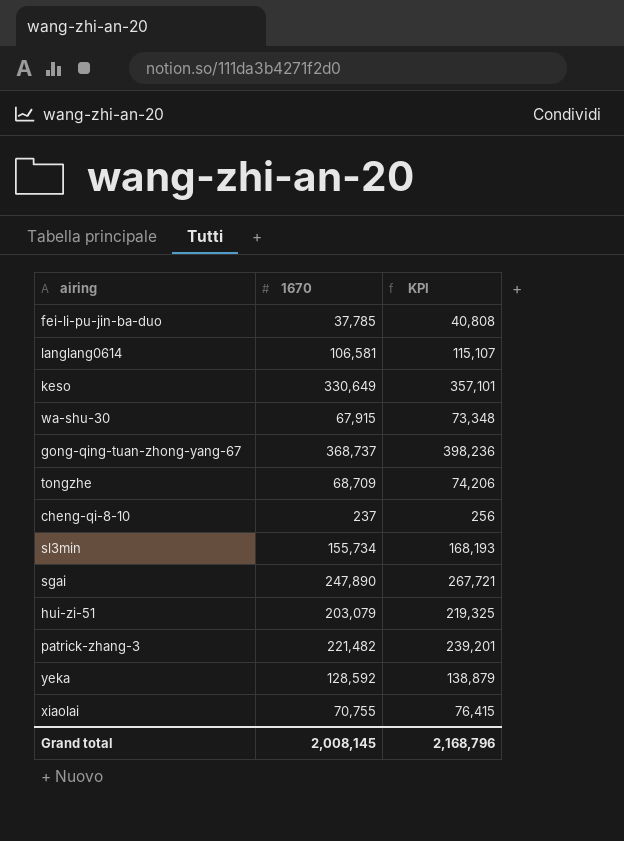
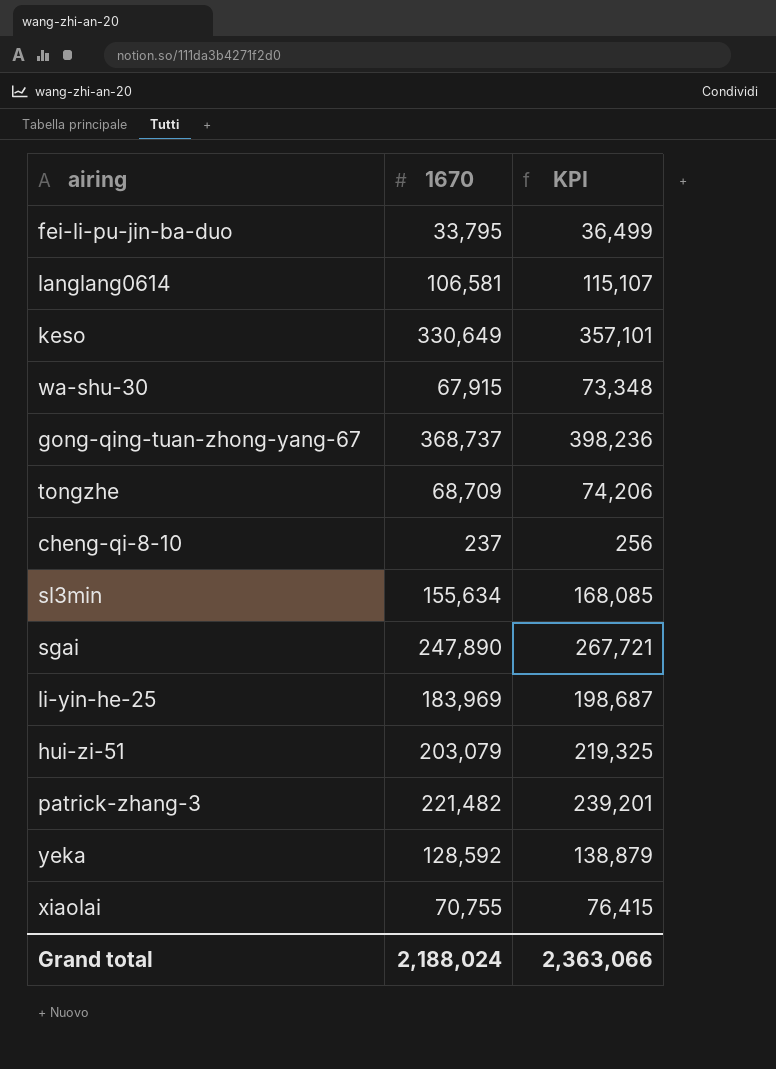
fei-li-pu-jin-ba-duo | 1670: 37,785 -> 33,795
fei-li-pu-jin-ba-duo | KPI: 40,808 -> 36,499
sl3min | 1670: 155,734 -> 155,634
sl3min | KPI: 168,193 -> 168,085
row li-yin-he-25: none -> 183,969 | 198,687
Grand total | 1670: 2,008,145 -> 2,188,024
Grand total | KPI: 2,168,796 -> 2,363,066

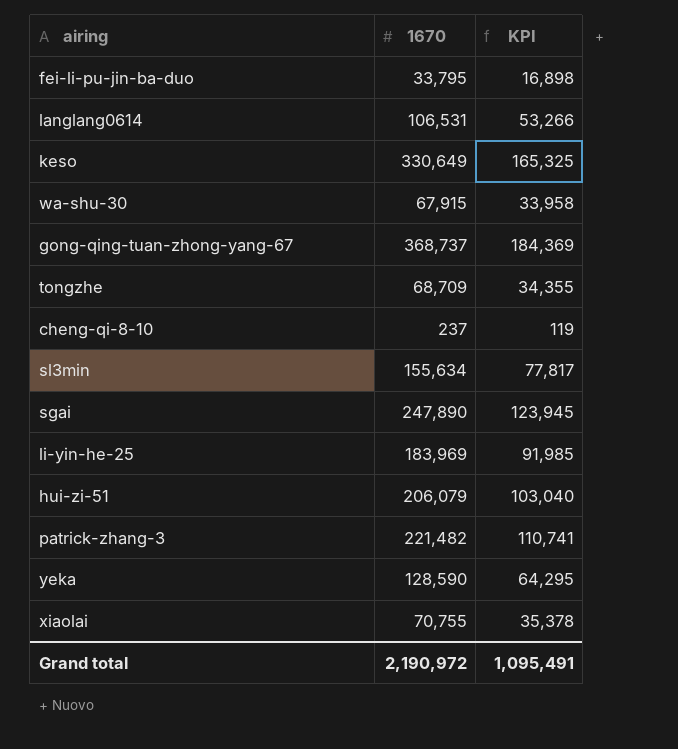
column KPI | formula: [1670] * 1.08 -> [1670] * 0.5
langlang0614 | 1670: 106,581 -> 106,531
hui-zi-51 | 1670: 203,079 -> 206,079
yeka | 1670: 128,592 -> 128,590
Grand total | 1670: 2,188,024 -> 2,190,972
Grand total | KPI: 2,363,066 -> 1,095,491

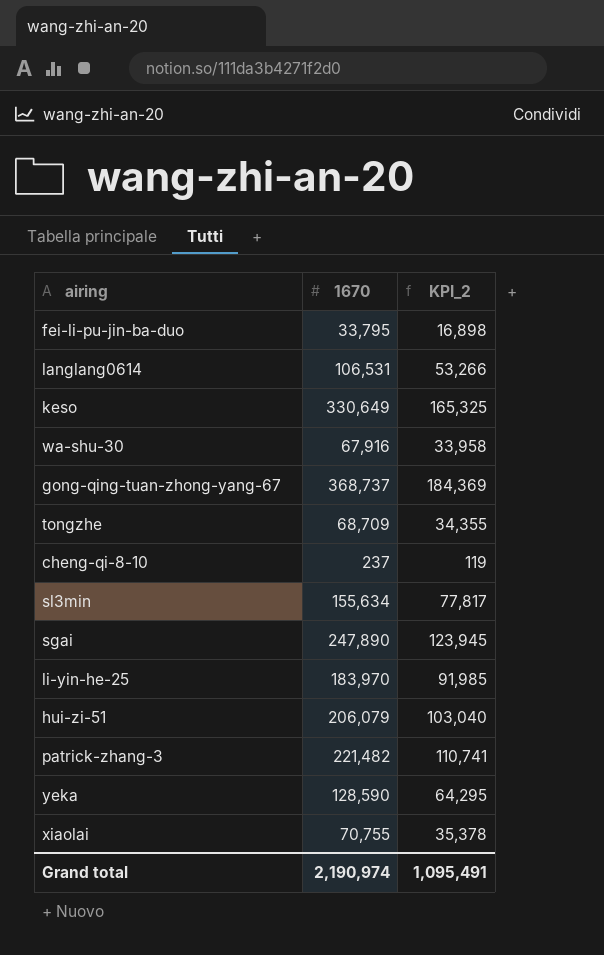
column name: KPI -> KPI_2
wa-shu-30 | 1670: 67,915 -> 67,916
li-yin-he-25 | 1670: 183,969 -> 183,970
Grand total | 1670: 2,190,972 -> 2,190,974

